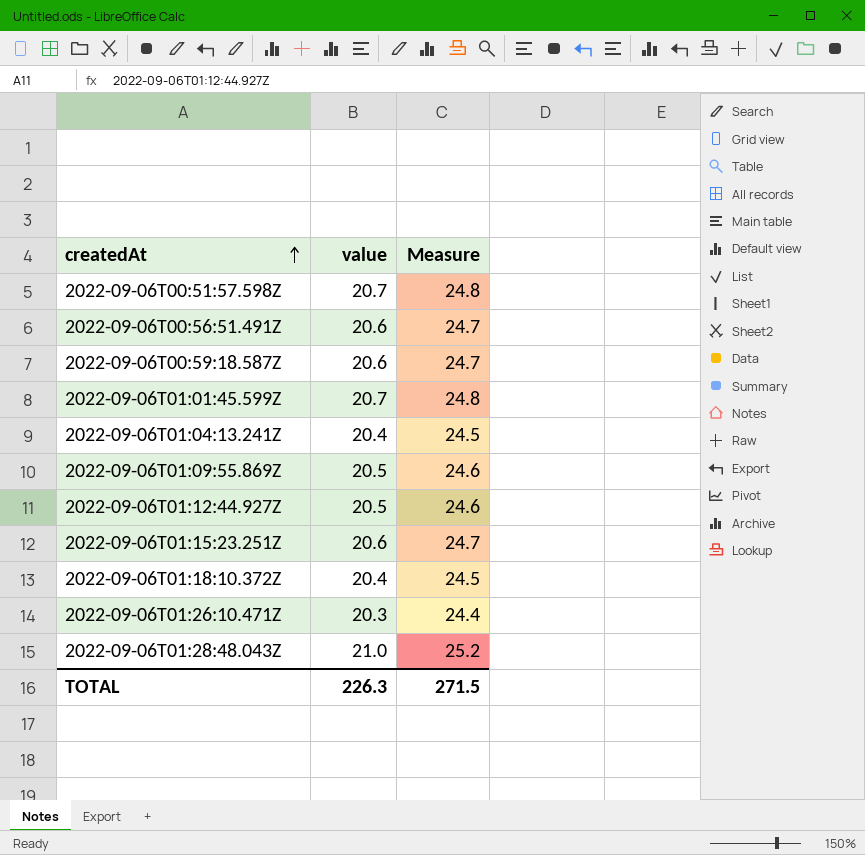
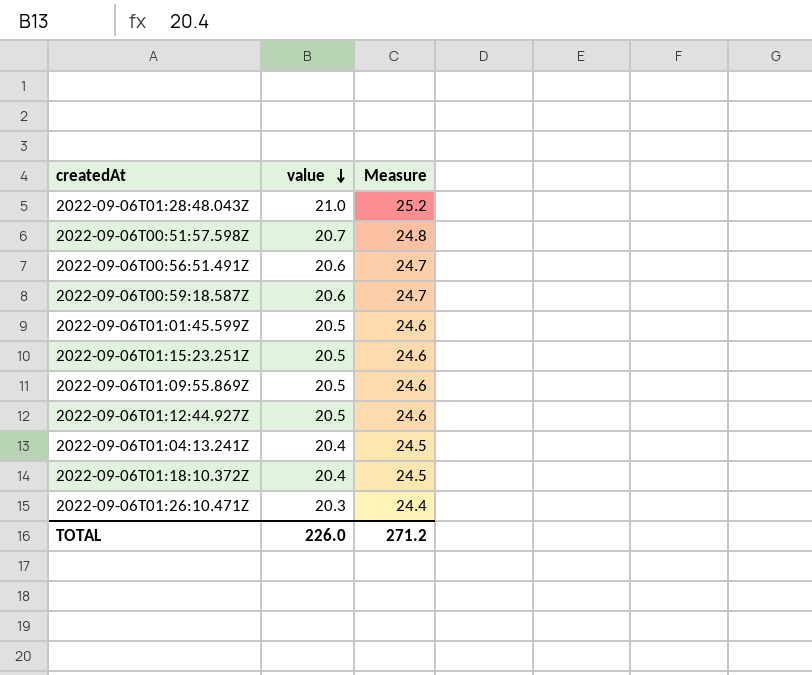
row order: createdAt ascending -> value descending
2022-09-06T01:01:45.599Z | value: 20.7 -> 20.5
2022-09-06T01:01:45.599Z | Measure: 24.8 -> 24.6
2022-09-06T01:15:23.251Z | value: 20.6 -> 20.5
2022-09-06T01:15:23.251Z | Measure: 24.7 -> 24.6
TOTAL | value: 226.3 -> 226.0
TOTAL | Measure: 271.5 -> 271.2

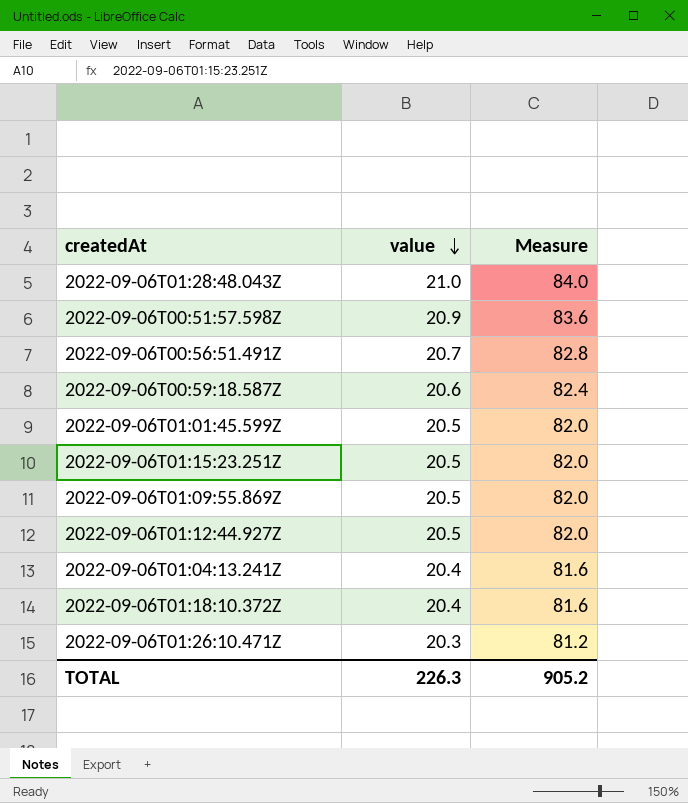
column Measure | formula: [value] * 1.2 -> [value] * 4
2022-09-06T00:51:57.598Z | value: 20.7 -> 20.9
2022-09-06T00:56:51.491Z | value: 20.6 -> 20.7
TOTAL | value: 226.0 -> 226.3
TOTAL | Measure: 271.2 -> 905.2

